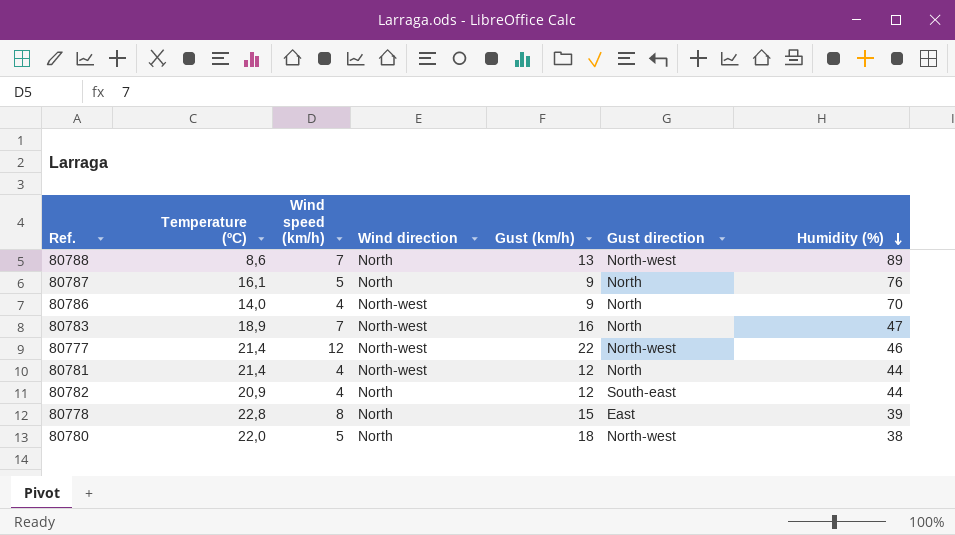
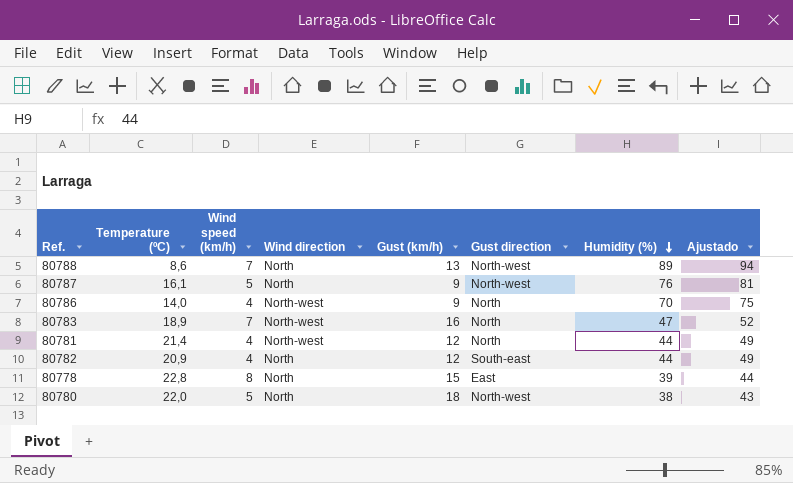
column Ajustado | formula: none -> [Humidity (%)] + 5
row 80777: 21,4 | 12 | North-west | 22 | North-west | 46 -> none
80787 | Gust direction: North -> North-west

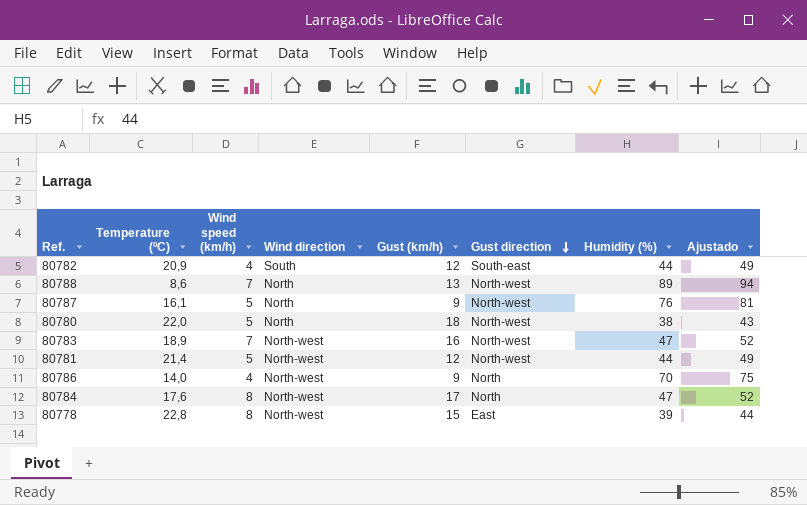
row order: Humidity (%) descending -> Gust direction descending
80782 | Wind direction: North -> South
80783 | Gust direction: North -> North-west
80781 | Wind speed (km/h): 4 -> 5
80781 | Gust direction: North -> North-west
row 80784: none -> 17,6 | 8 | North-west | 17 | North | 47 | 52
80778 | Wind direction: North -> North-west

